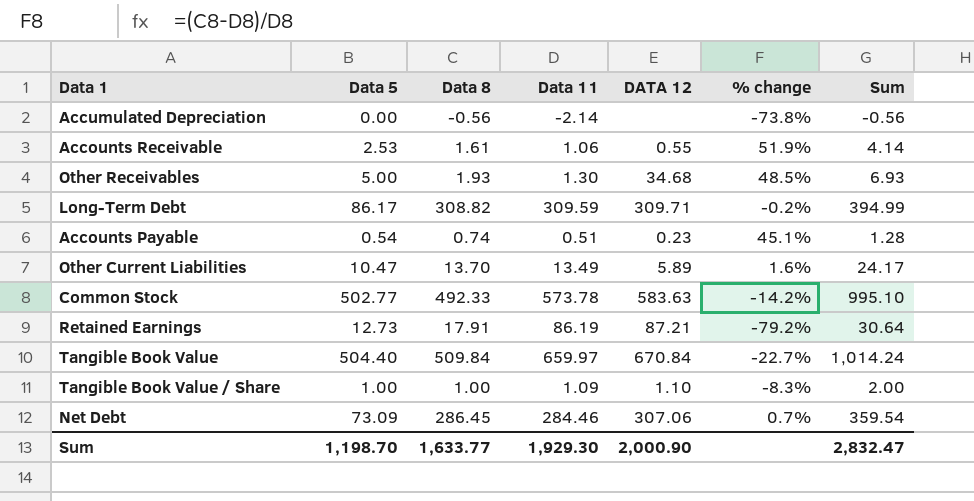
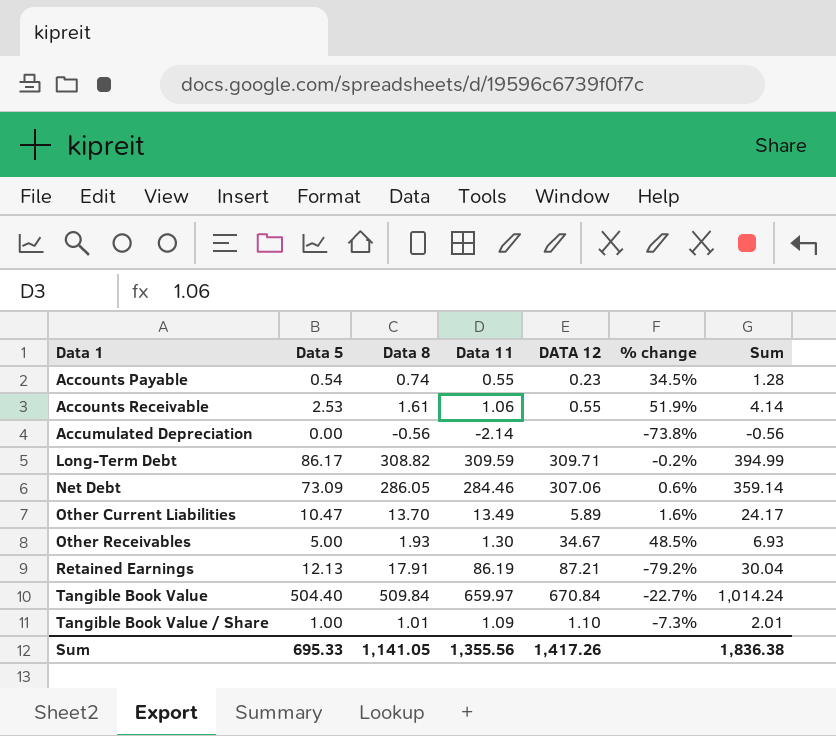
row order: none -> Data 1 ascending
row Common Stock: 502.77 | 492.33 | 573.78 | 583.63 | -14.2% | 995.10 -> none
Accounts Payable | Data 11: 0.51 -> 0.55
Accounts Payable | % change: 45.1% -> 34.5%
Net Debt | Data 8: 286.45 -> 286.05
Net Debt | % change: 0.7% -> 0.6%
Net Debt | Sum: 359.54 -> 359.14
Other Receivables | DATA 12: 34.68 -> 34.67
Retained Earnings | Data 5: 12.73 -> 12.13
Retained Earnings | Sum: 30.64 -> 30.04
Tangible Book Value / Share | Data 8: 1.00 -> 1.01
Tangible Book Value / Share | % change: -8.3% -> -7.3%
Tangible Book Value / Share | Sum: 2.00 -> 2.01
Sum | Data 5: 1,198.70 -> 695.33
Sum | Data 8: 1,633.77 -> 1,141.05
Sum | Data 11: 1,929.30 -> 1,355.56
Sum | DATA 12: 2,000.90 -> 1,417.26
Sum | Sum: 2,832.47 -> 1,836.38

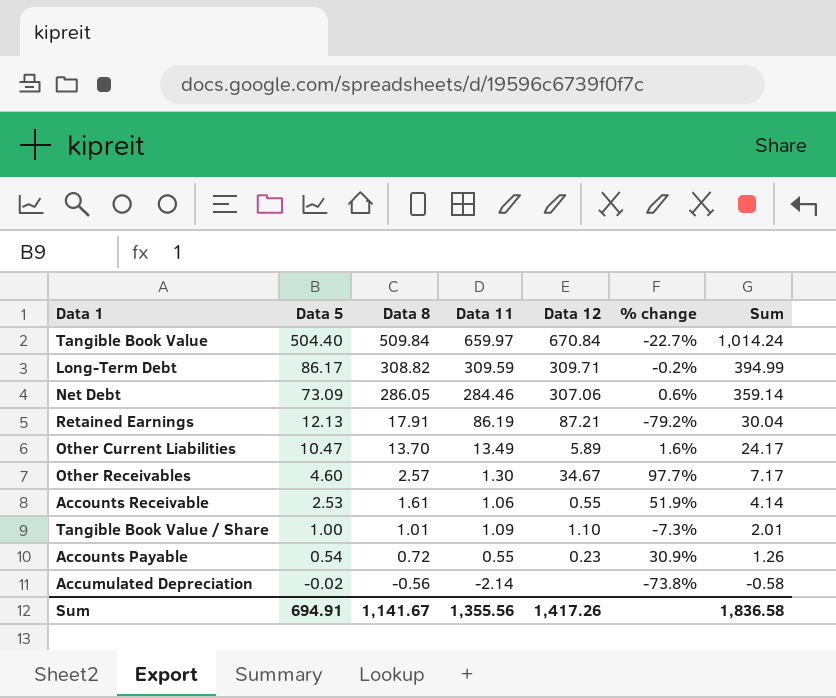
row order: Data 1 ascending -> Data 5 descending
column name: DATA 12 -> Data 12
Other Receivables | Data 5: 5.00 -> 4.60
Other Receivables | Data 8: 1.93 -> 2.57
Other Receivables | % change: 48.5% -> 97.7%
Other Receivables | Sum: 6.93 -> 7.17
Accounts Payable | Data 8: 0.74 -> 0.72
Accounts Payable | % change: 34.5% -> 30.9%
Accounts Payable | Sum: 1.28 -> 1.26
Accumulated Depreciation | Data 5: 0.00 -> -0.02
Accumulated Depreciation | Sum: -0.56 -> -0.58
Sum | Data 5: 695.33 -> 694.91
Sum | Data 8: 1,141.05 -> 1,141.67
Sum | Sum: 1,836.38 -> 1,836.58

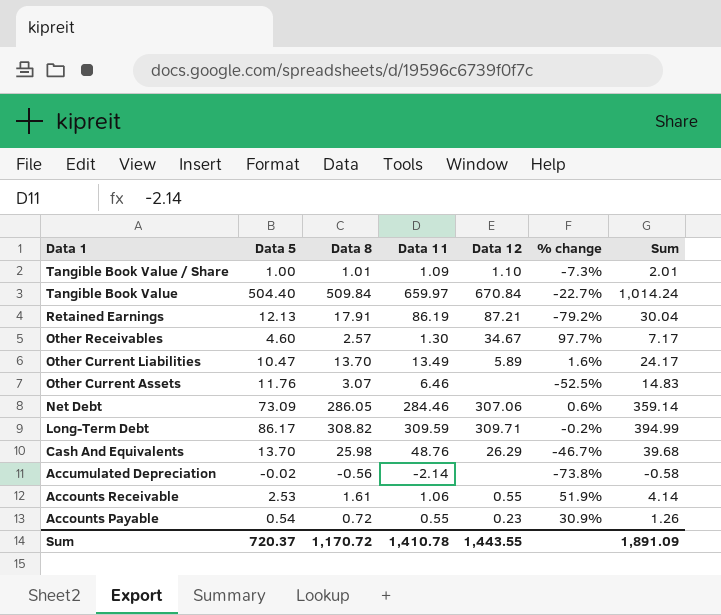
row order: Data 5 descending -> Data 1 descending
row Other Current Assets: none -> 11.76 | 3.07 | 6.46 | none | -52.5% | 14.83
row Cash And Equivalents: none -> 13.70 | 25.98 | 48.76 | 26.29 | -46.7% | 39.68
Sum | Data 5: 694.91 -> 720.37
Sum | Data 8: 1,141.67 -> 1,170.72
Sum | Data 11: 1,355.56 -> 1,410.78
Sum | Data 12: 1,417.26 -> 1,443.55
Sum | Sum: 1,836.58 -> 1,891.09

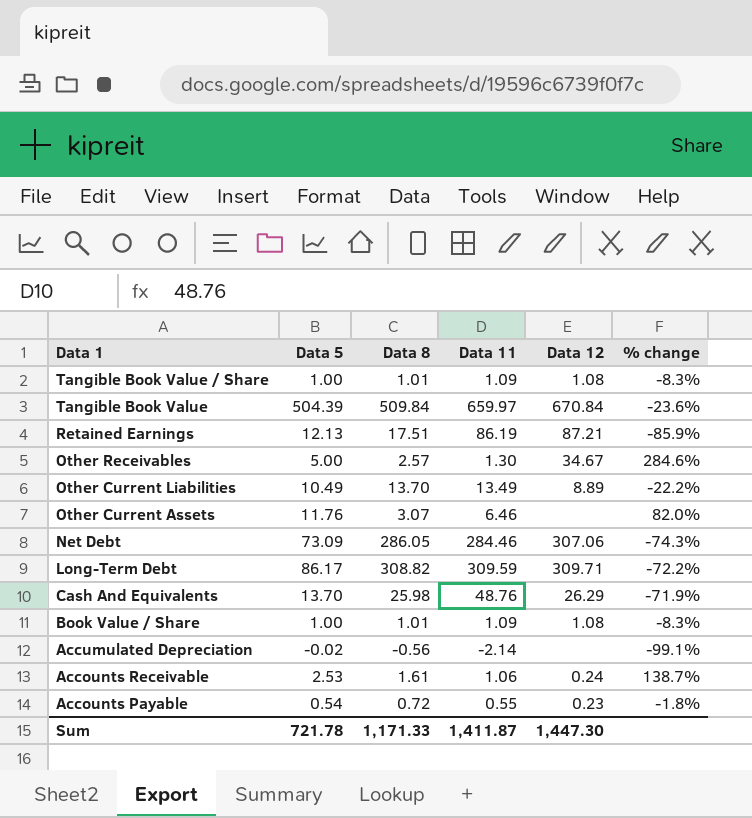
column Sum | formula: [Data 5] + [Data 8] -> none
column % change | formula: ([Data 8] - [Data 11]) / [Data 11] -> ([Data 5] - [Data 11]) / [Data 11]
Tangible Book Value / Share | Data 12: 1.10 -> 1.08
Tangible Book Value | Data 5: 504.40 -> 504.39
Retained Earnings | Data 8: 17.91 -> 17.51
Other Receivables | Data 5: 4.60 -> 5.00
Other Current Liabilities | Data 5: 10.47 -> 10.49
Other Current Liabilities | Data 12: 5.89 -> 8.89
row Book Value / Share: none -> 1.00 | 1.01 | 1.09 | 1.08 | -8.3%
Accounts Receivable | Data 12: 0.55 -> 0.24
Sum | Data 5: 720.37 -> 721.78
Sum | Data 8: 1,170.72 -> 1,171.33
Sum | Data 11: 1,410.78 -> 1,411.87
Sum | Data 12: 1,443.55 -> 1,447.30

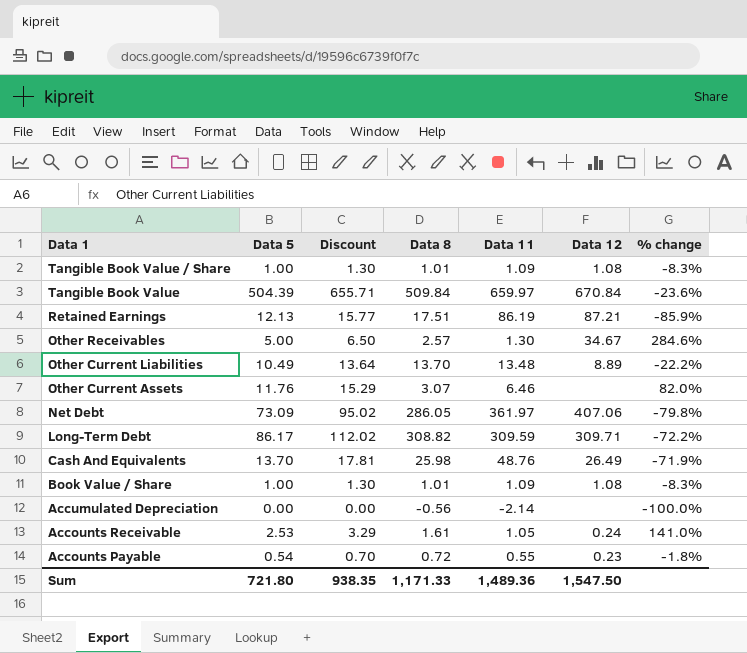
column Discount | formula: none -> [Data 5] * 1.3
Other Current Liabilities | Data 11: 13.49 -> 13.48
Net Debt | Data 11: 284.46 -> 361.97
Net Debt | Data 12: 307.06 -> 407.06
Net Debt | % change: -74.3% -> -79.8%
Cash And Equivalents | Data 12: 26.29 -> 26.49
Accumulated Depreciation | Data 5: -0.02 -> 0.00
Accumulated Depreciation | % change: -99.1% -> -100.0%
Accounts Receivable | Data 11: 1.06 -> 1.05
Accounts Receivable | % change: 138.7% -> 141.0%
Sum | Data 5: 721.78 -> 721.80
Sum | Data 11: 1,411.87 -> 1,489.36
Sum | Data 12: 1,447.30 -> 1,547.50

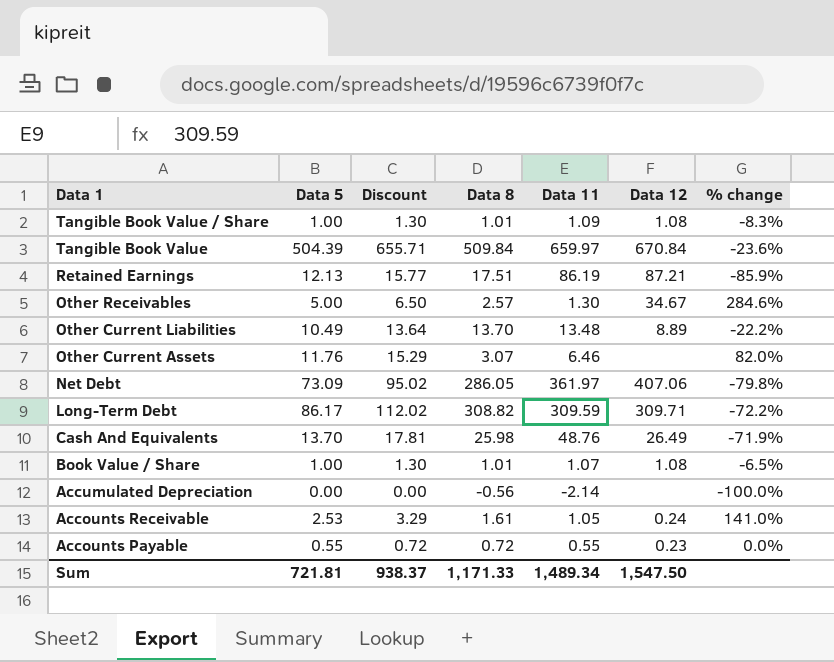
Book Value / Share | Data 11: 1.09 -> 1.07
Book Value / Share | % change: -8.3% -> -6.5%
Accounts Payable | Data 5: 0.54 -> 0.55
Accounts Payable | Discount: 0.70 -> 0.72
Accounts Payable | % change: -1.8% -> 0.0%
Sum | Data 5: 721.80 -> 721.81
Sum | Discount: 938.35 -> 938.37
Sum | Data 11: 1,489.36 -> 1,489.34

